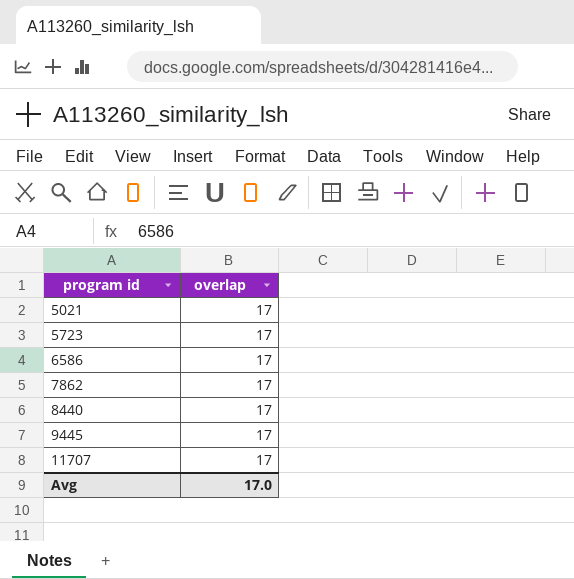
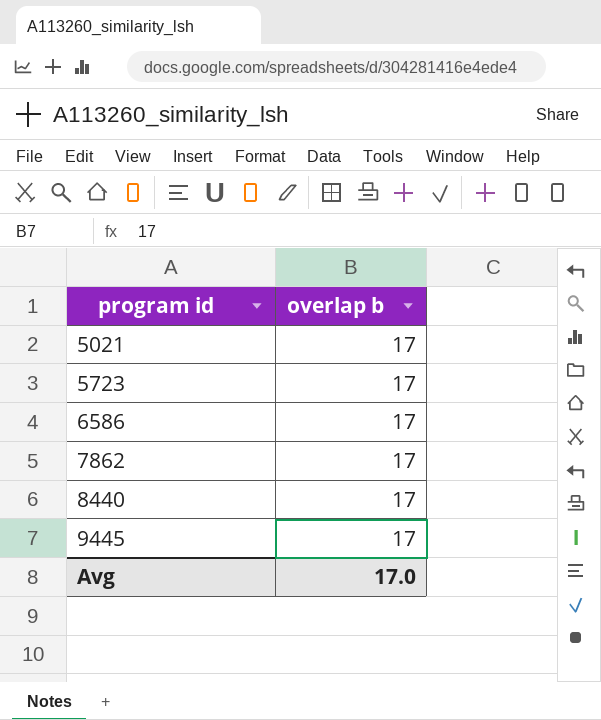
column name: overlap -> overlap b
row 11707: 17 -> none

